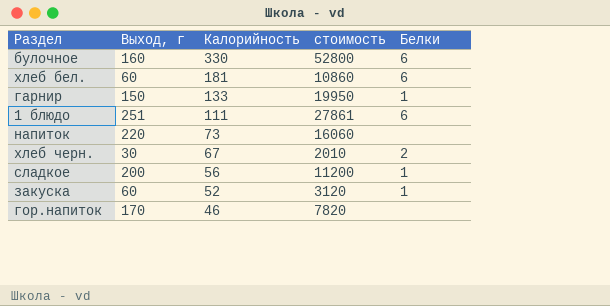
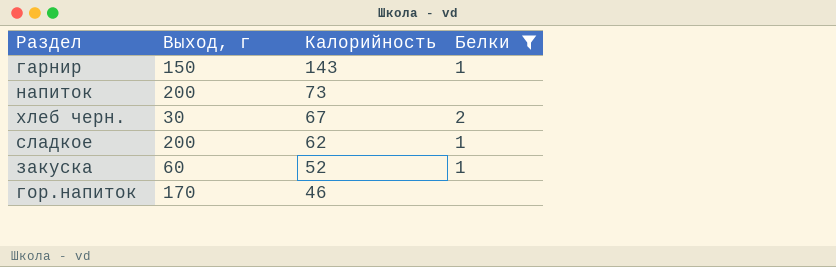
filter: none -> Белки != 6
column стоимость | formula: [Выход, г] * [Калорийность] -> none
гарнир | Калорийность: 133 -> 143
напиток | Выход, г: 220 -> 200
сладкое | Калорийность: 56 -> 62

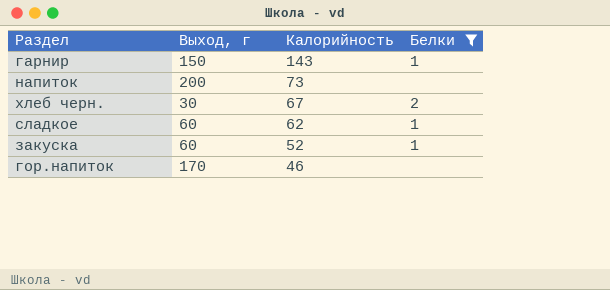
сладкое | Выход, г: 200 -> 60

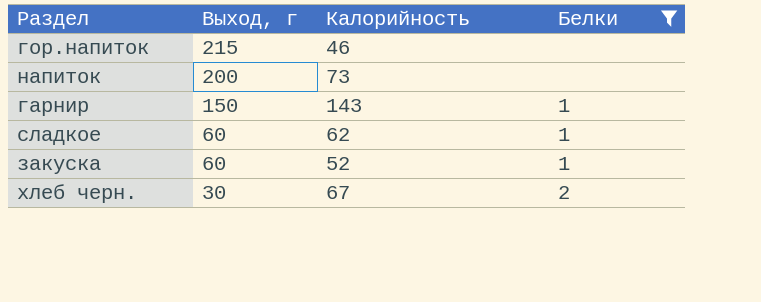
row order: Калорийность descending -> Выход, г descending
гор.напиток | Выход, г: 170 -> 215

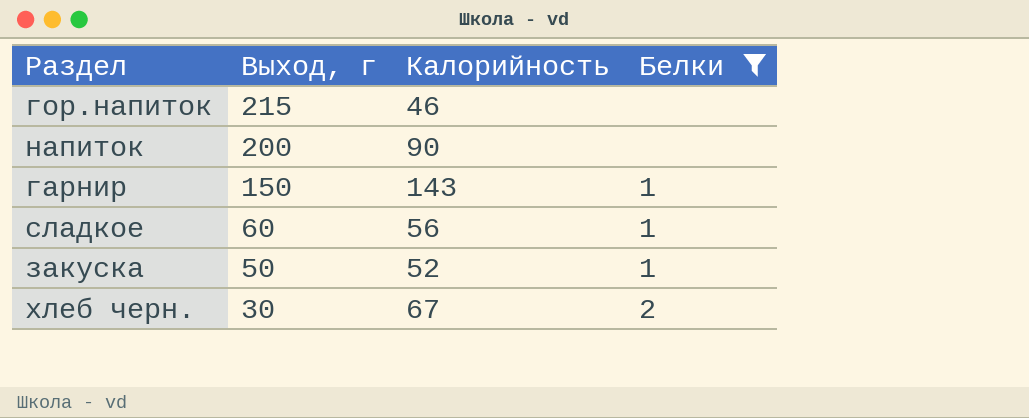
напиток | Калорийность: 73 -> 90
сладкое | Калорийность: 62 -> 56
закуска | Выход, г: 60 -> 50

